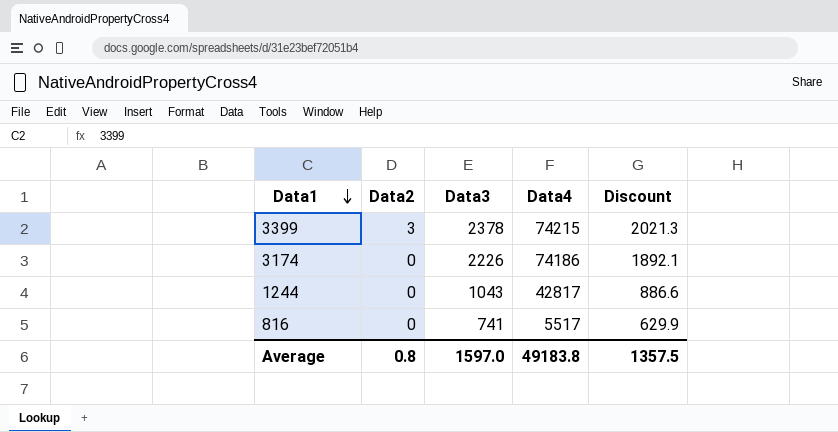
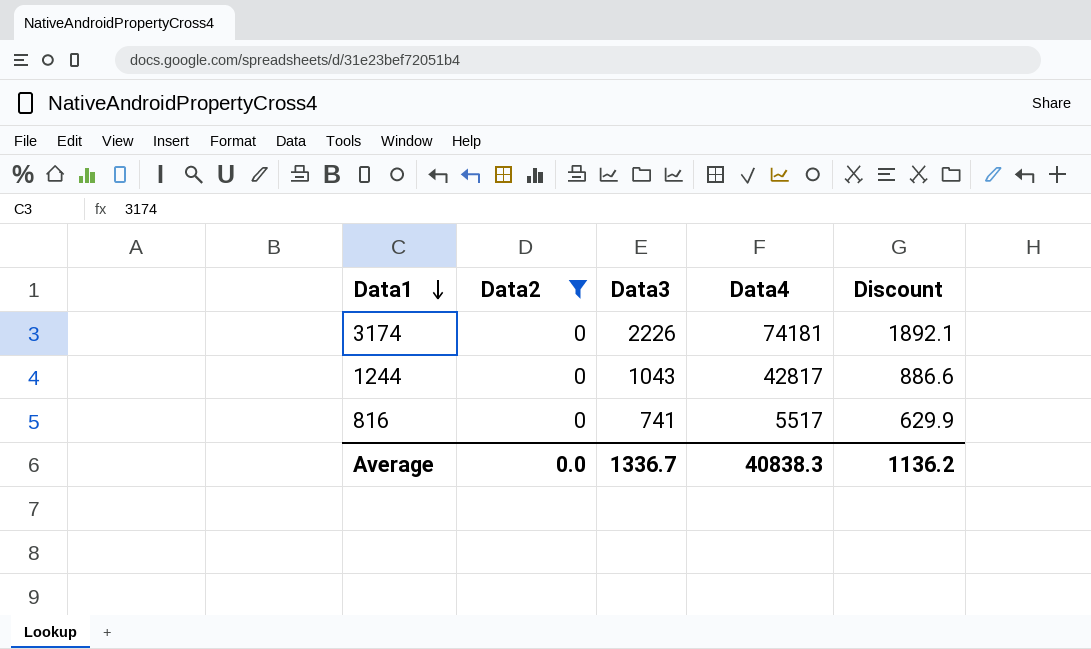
filter: none -> Data2 = 0
3174 | Data4: 74186 -> 74181
Average | Data2: 0.8 -> 0.0
Average | Data3: 1597.0 -> 1336.7
Average | Data4: 49183.8 -> 40838.3
Average | Discount: 1357.5 -> 1136.2

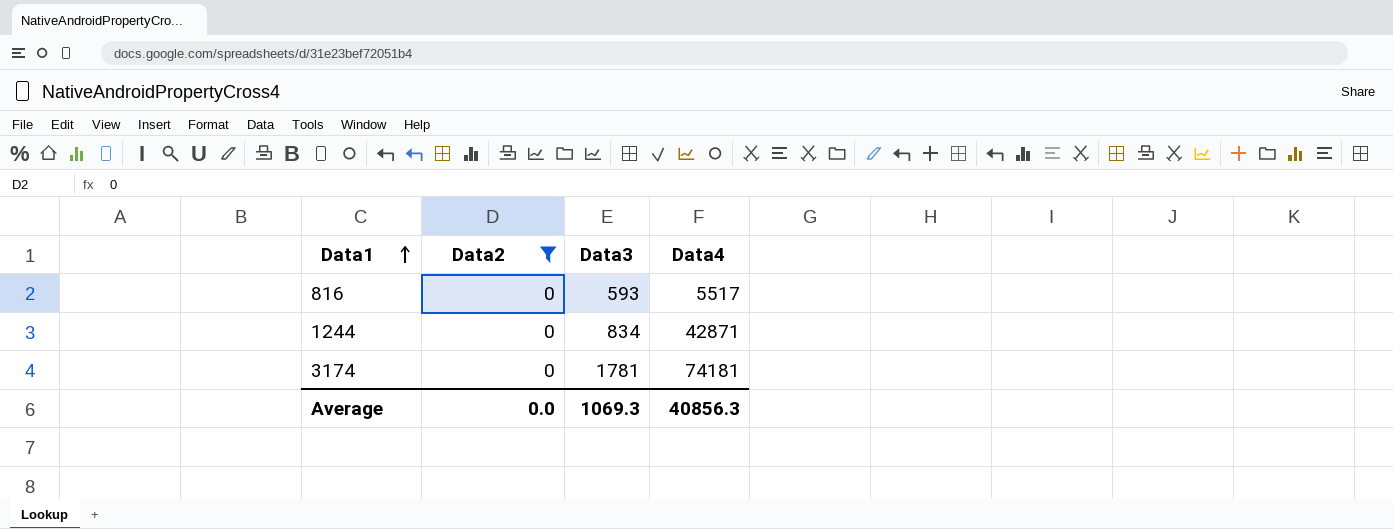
row order: Data1 descending -> Data1 ascending
column Discount | formula: [Data3] * 0.85 -> none
816 | Data3: 741 -> 593
1244 | Data3: 1043 -> 834
1244 | Data4: 42817 -> 42871
3174 | Data3: 2226 -> 1781
Average | Data3: 1336.7 -> 1069.3
Average | Data4: 40838.3 -> 40856.3

